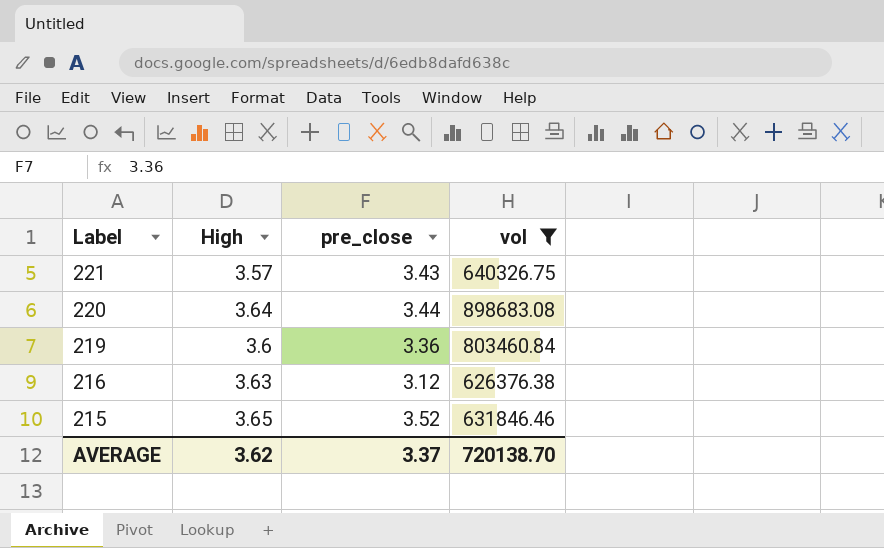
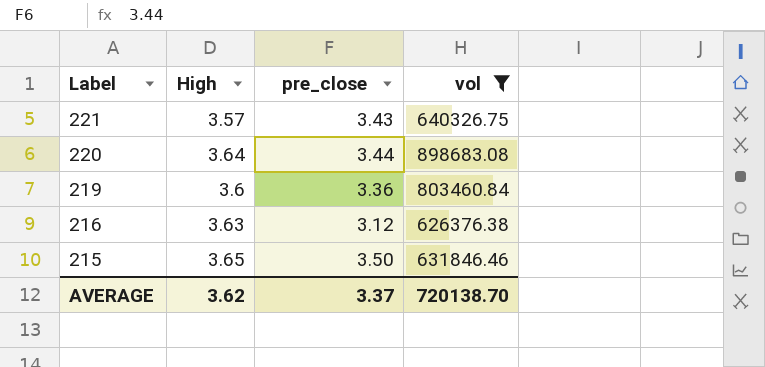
215 | pre_close: 3.52 -> 3.50

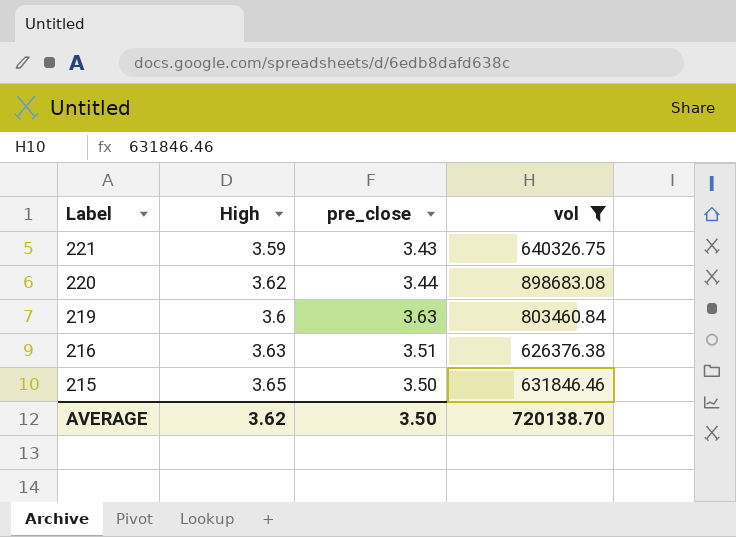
221 | High: 3.57 -> 3.59
220 | High: 3.64 -> 3.62
219 | pre_close: 3.36 -> 3.63
216 | pre_close: 3.12 -> 3.51
AVERAGE | pre_close: 3.37 -> 3.50

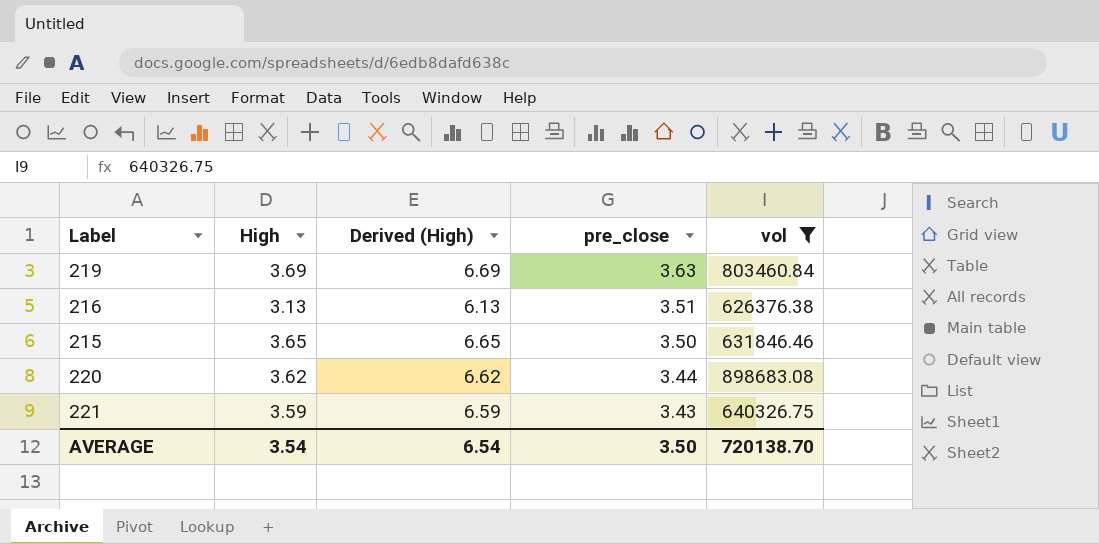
row order: Label descending -> pre_close descending
column Derived (High) | formula: none -> [High] + 3
219 | High: 3.6 -> 3.69
216 | High: 3.63 -> 3.13
AVERAGE | High: 3.62 -> 3.54

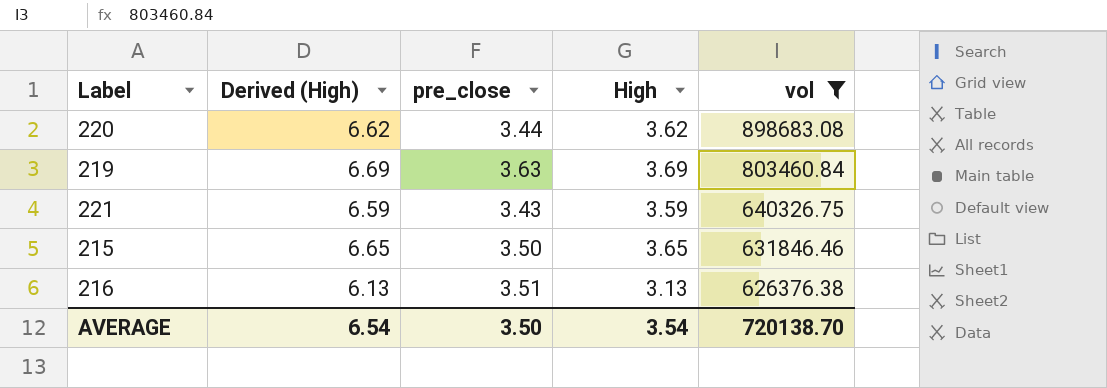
row order: pre_close descending -> vol descending
column High | position: 2 -> 4

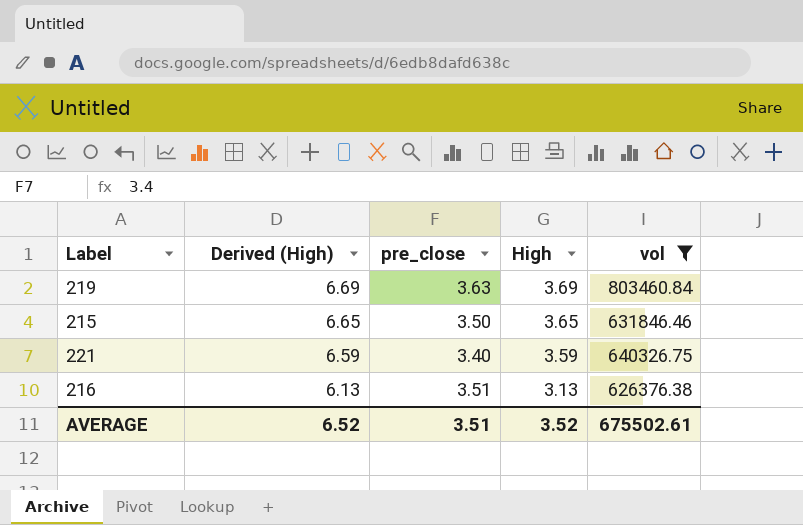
row order: vol descending -> Derived (High) descending
row 220: 6.62 | 3.44 | 3.62 | 898683.08 -> none
221 | pre_close: 3.43 -> 3.40
AVERAGE | Derived (High): 6.54 -> 6.52
AVERAGE | pre_close: 3.50 -> 3.51
AVERAGE | High: 3.54 -> 3.52
AVERAGE | vol: 720138.70 -> 675502.61

